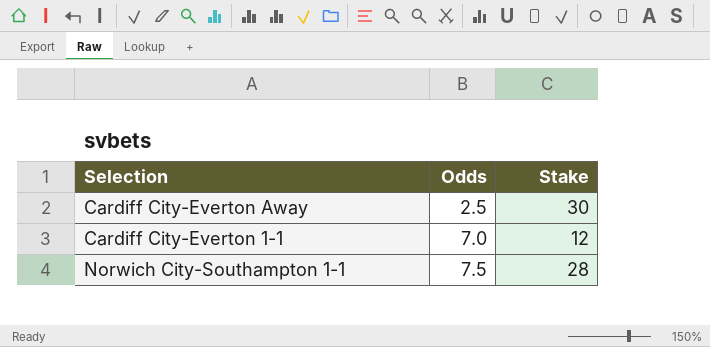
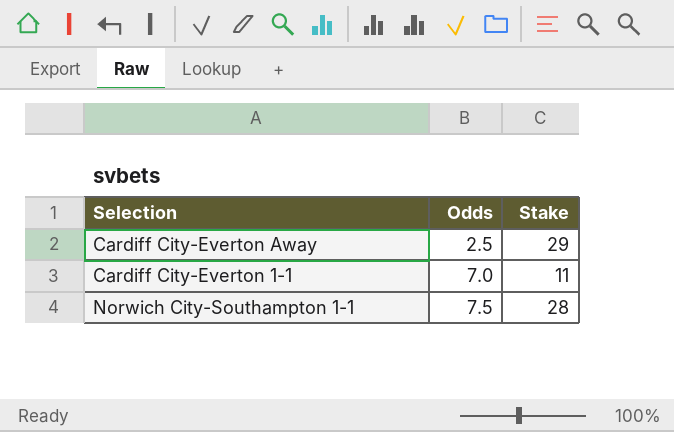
Cardiff City-Everton Away | Stake: 30 -> 29
Cardiff City-Everton 1-1 | Stake: 12 -> 11

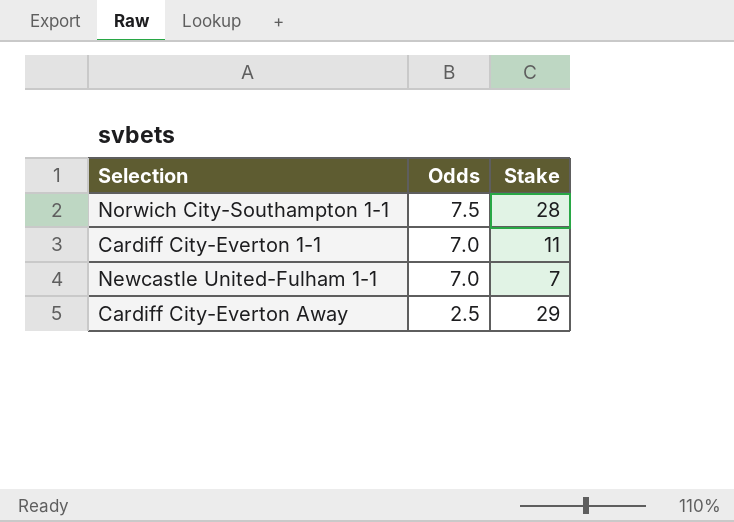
row order: Odds ascending -> Odds descending
row Newcastle United-Fulham 1-1: none -> 7.0 | 7

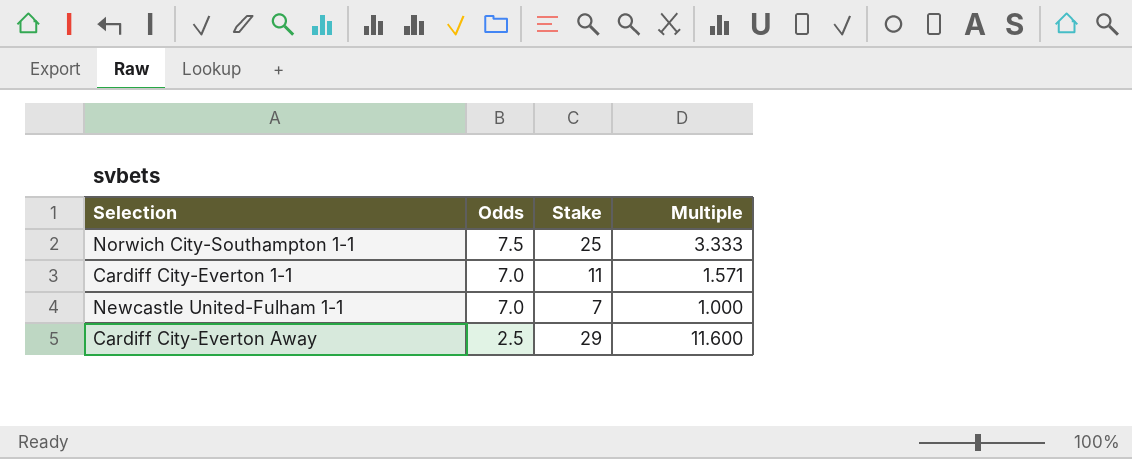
column Multiple | formula: none -> [Stake] / [Odds]
Norwich City-Southampton 1-1 | Stake: 28 -> 25

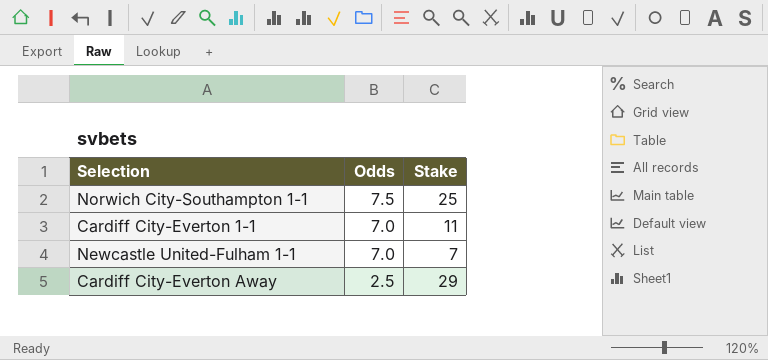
column Multiple | formula: [Stake] / [Odds] -> none

